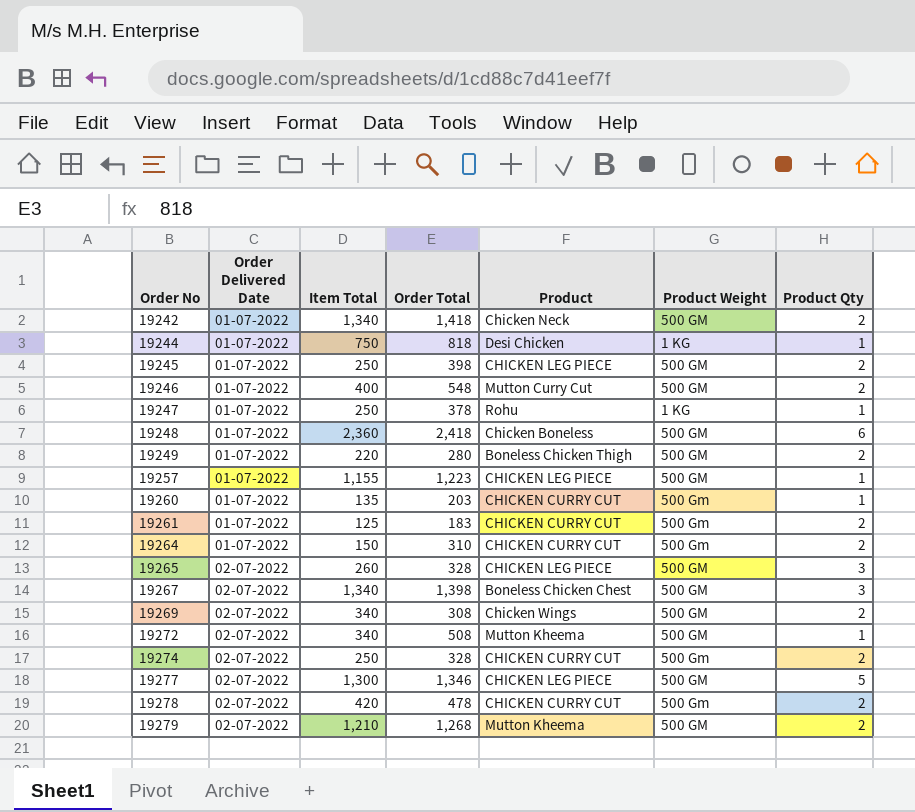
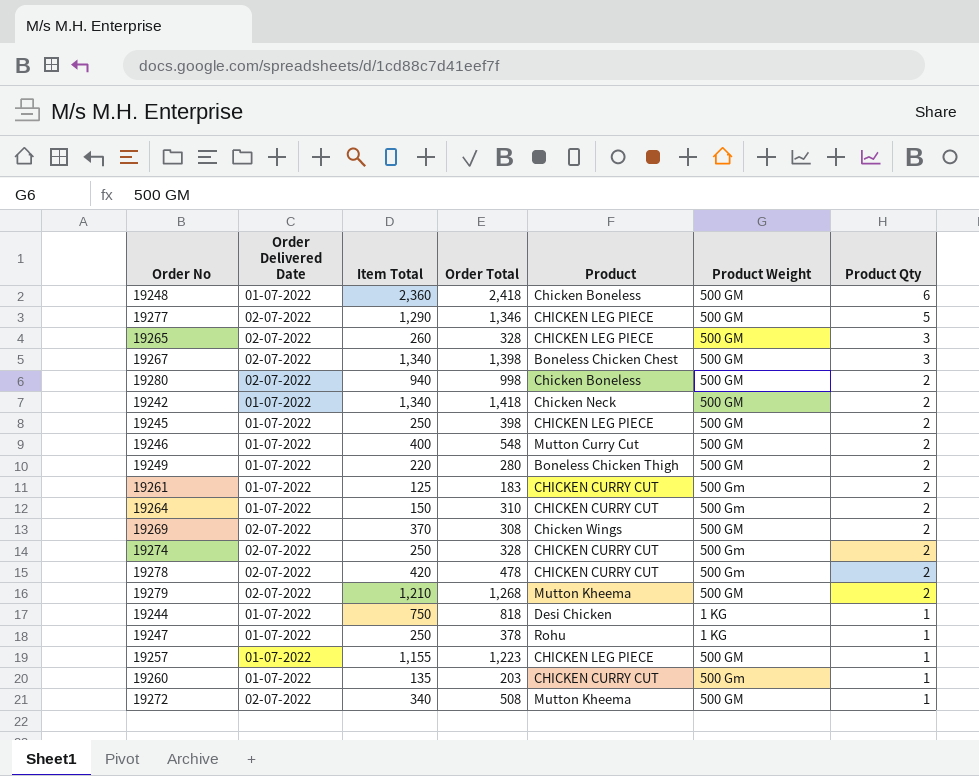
row order: Order No ascending -> Product Qty descending
19277 | Item Total: 1,300 -> 1,290
row 19280: none -> 02-07-2022 | 940 | 998 | Chicken Boneless | 500 GM | 2
19269 | Item Total: 340 -> 370

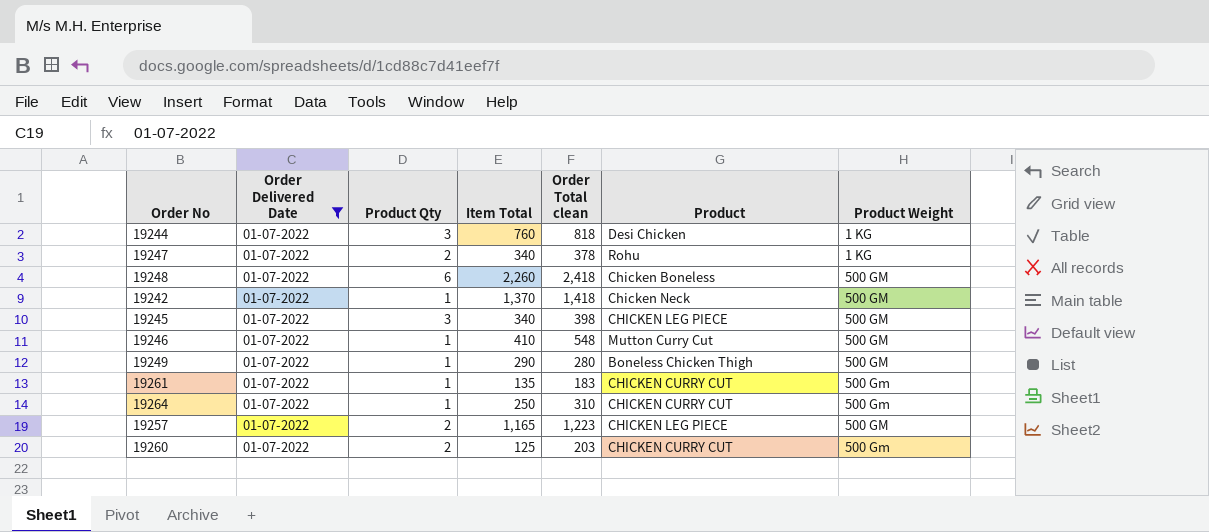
filter: none -> Order Delivered Date = 01-07-2022
row order: Product Qty descending -> Product Weight ascending
column Product Qty | position: 7 -> 3
column name: Order Total -> Order Total clean
19244 | Product Qty: 1 -> 3
19244 | Item Total: 750 -> 760
19247 | Product Qty: 1 -> 2
19247 | Item Total: 250 -> 340
19248 | Item Total: 2,360 -> 2,260
19242 | Product Qty: 2 -> 1
19242 | Item Total: 1,340 -> 1,370
19245 | Product Qty: 2 -> 3
19245 | Item Total: 250 -> 340
19246 | Product Qty: 2 -> 1
19246 | Item Total: 400 -> 410
19249 | Product Qty: 2 -> 1
19249 | Item Total: 220 -> 290
19261 | Product Qty: 2 -> 1
19261 | Item Total: 125 -> 135
19264 | Product Qty: 2 -> 1
19264 | Item Total: 150 -> 250
19257 | Product Qty: 1 -> 2
19257 | Item Total: 1,155 -> 1,165
19260 | Product Qty: 1 -> 2
19260 | Item Total: 135 -> 125

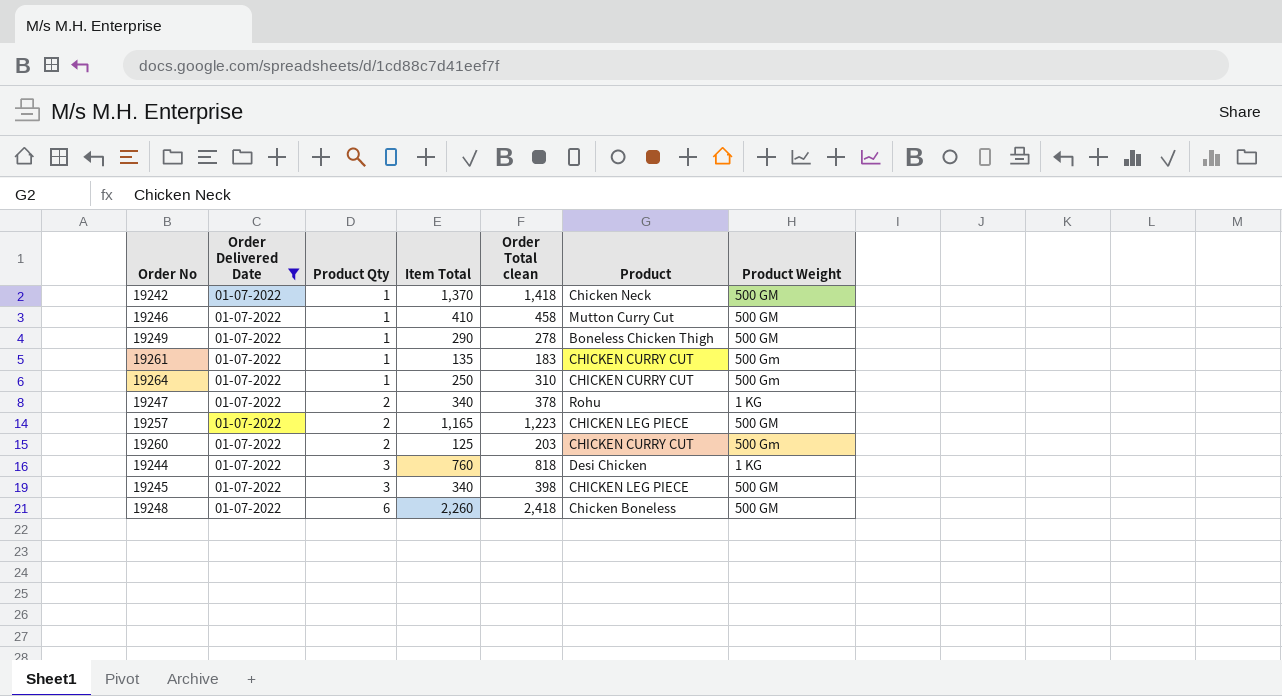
row order: Product Weight ascending -> Product Qty ascending
19246 | Order Total clean: 548 -> 458
19249 | Order Total clean: 280 -> 278

